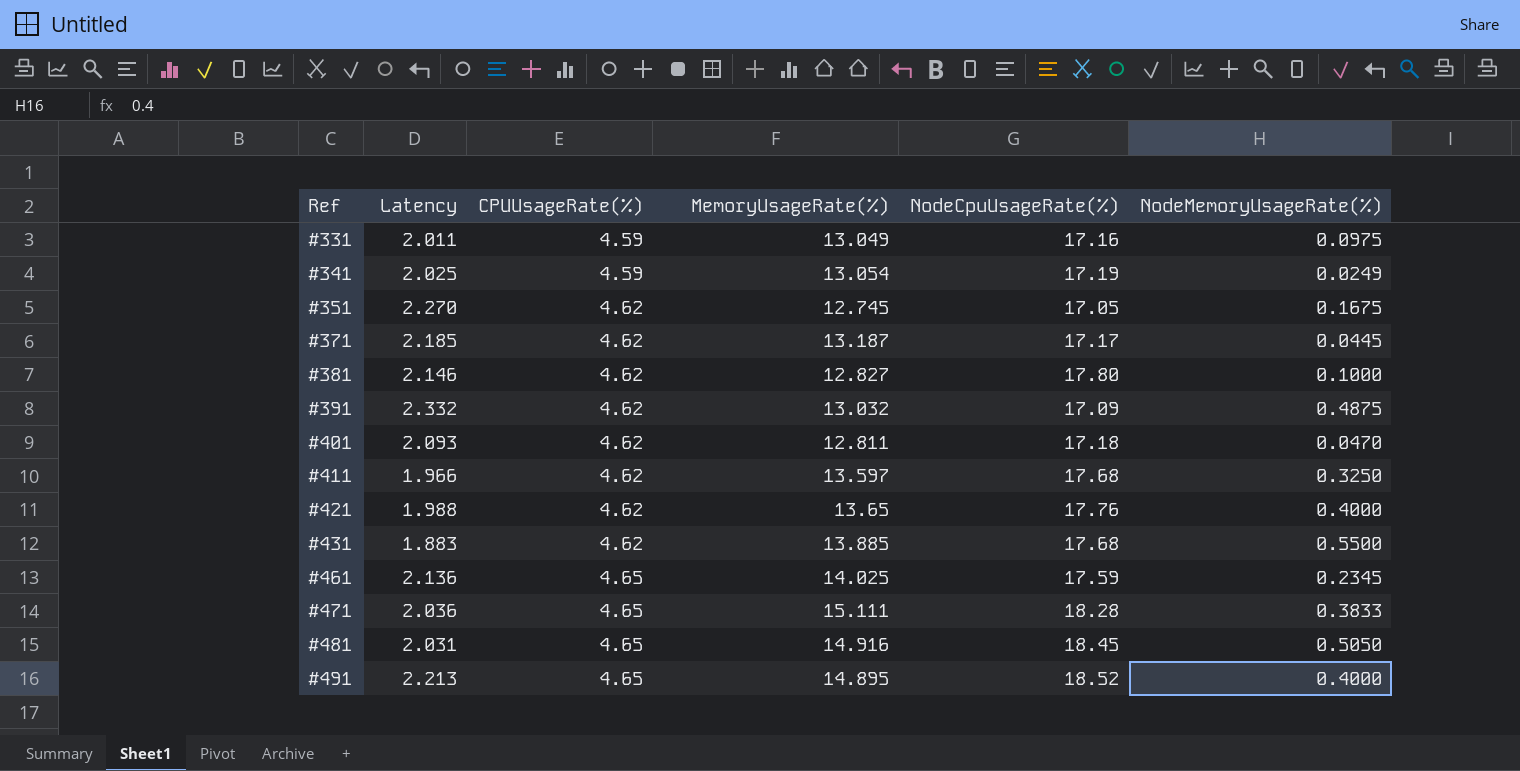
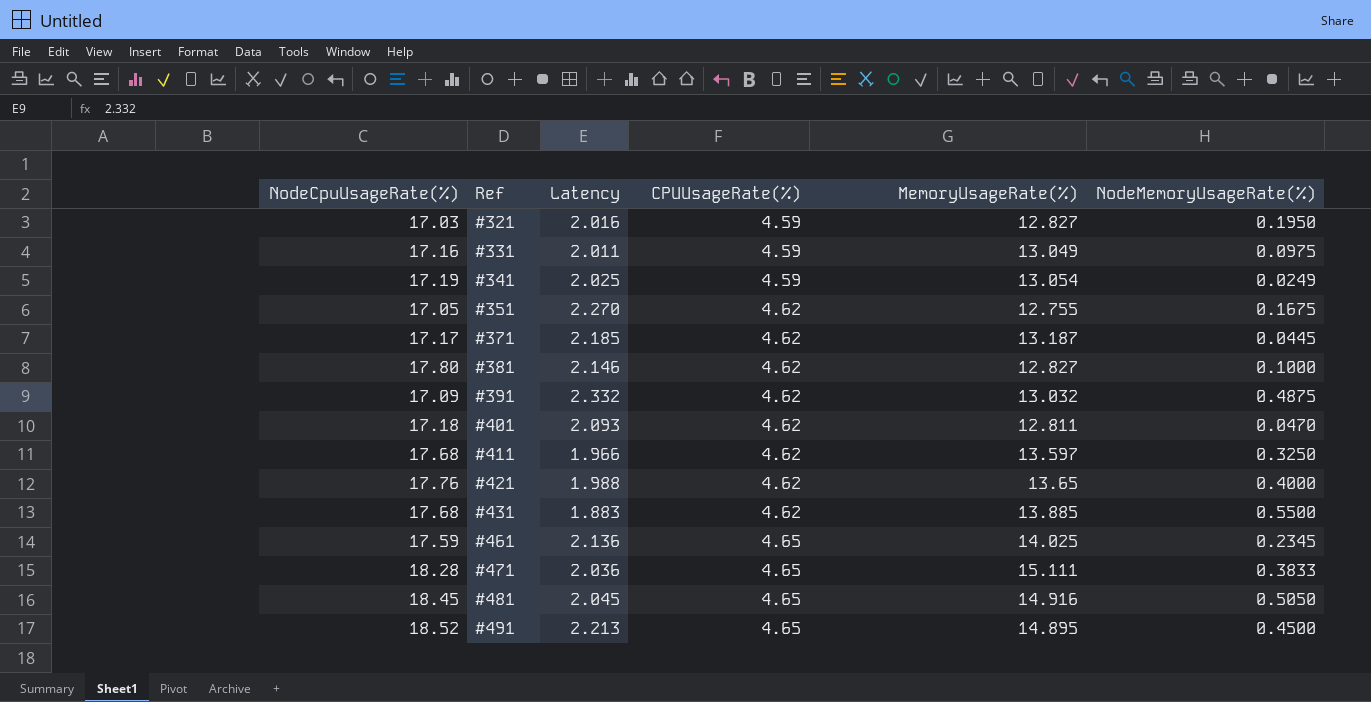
column NodeCpuUsageRate(%) | position: 5 -> 1
row #321: none -> 17.03 | 2.016 | 4.59 | 12.827 | 0.1950
#351 | MemoryUsageRate(%): 12.745 -> 12.755
#481 | Latency: 2.031 -> 2.045
#491 | NodeMemoryUsageRate(%): 0.4000 -> 0.4500

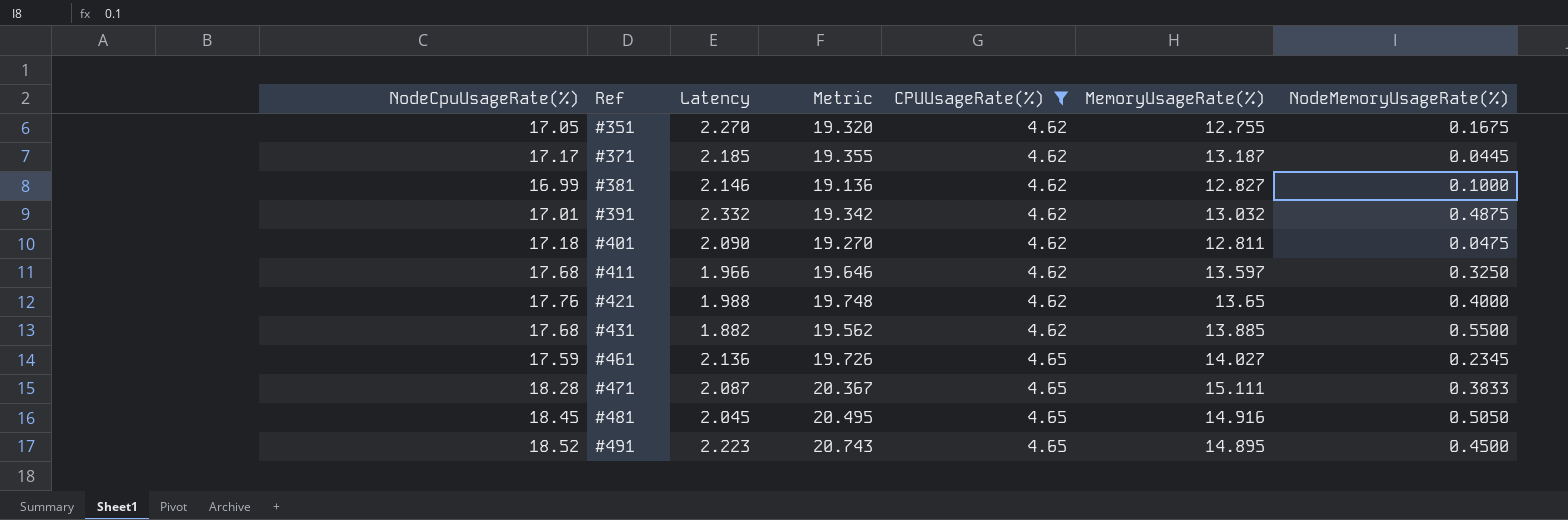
filter: none -> CPUUsageRate(%) != 4.59
column Metric | formula: none -> [NodeCpuUsageRate(%)] + [Latency]
#381 | NodeCpuUsageRate(%): 17.80 -> 16.99
#391 | NodeCpuUsageRate(%): 17.09 -> 17.01
#401 | Latency: 2.093 -> 2.090
#401 | NodeMemoryUsageRate(%): 0.0470 -> 0.0475
#431 | Latency: 1.883 -> 1.882
#461 | MemoryUsageRate(%): 14.025 -> 14.027
#471 | Latency: 2.036 -> 2.087
#491 | Latency: 2.213 -> 2.223

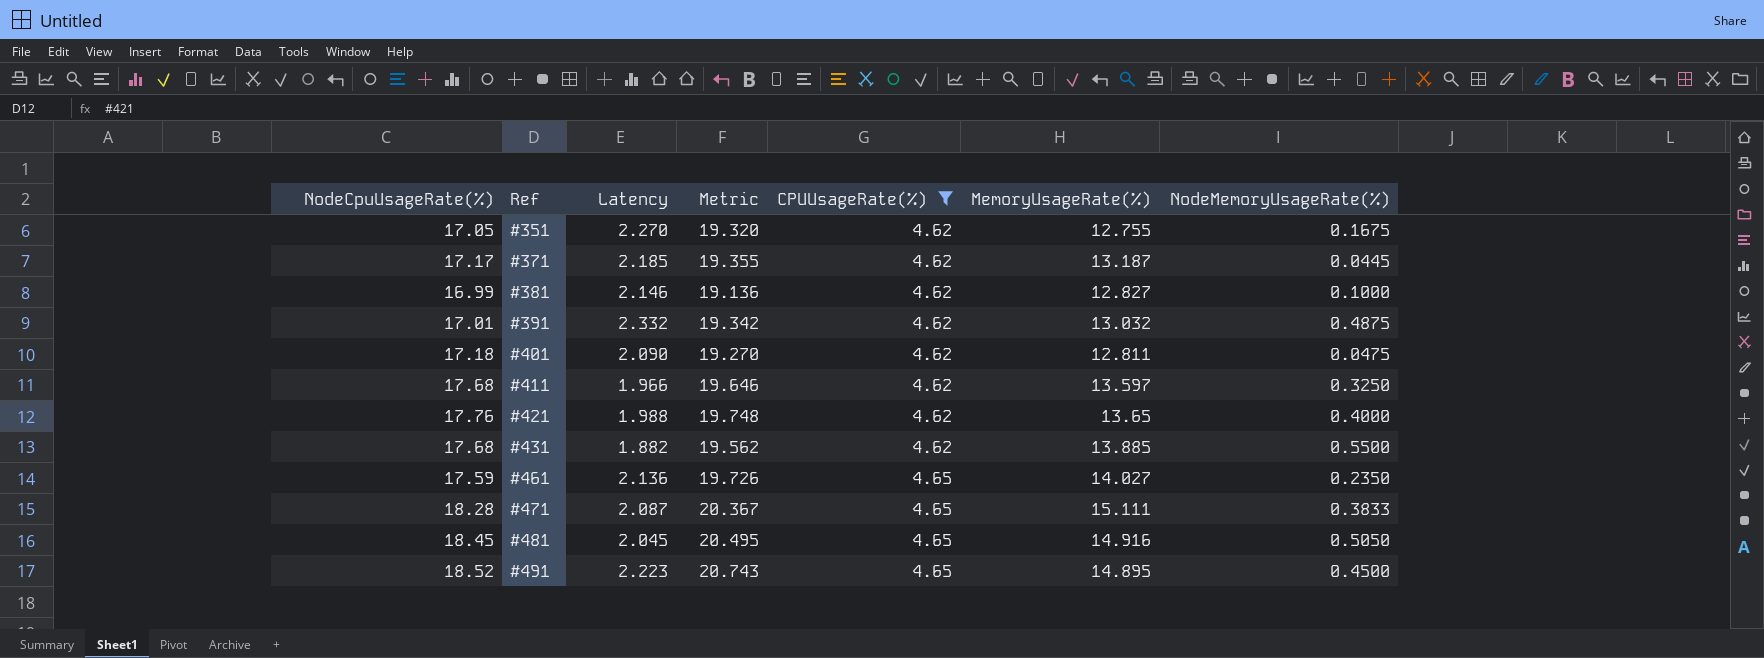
#461 | NodeMemoryUsageRate(%): 0.2345 -> 0.2350

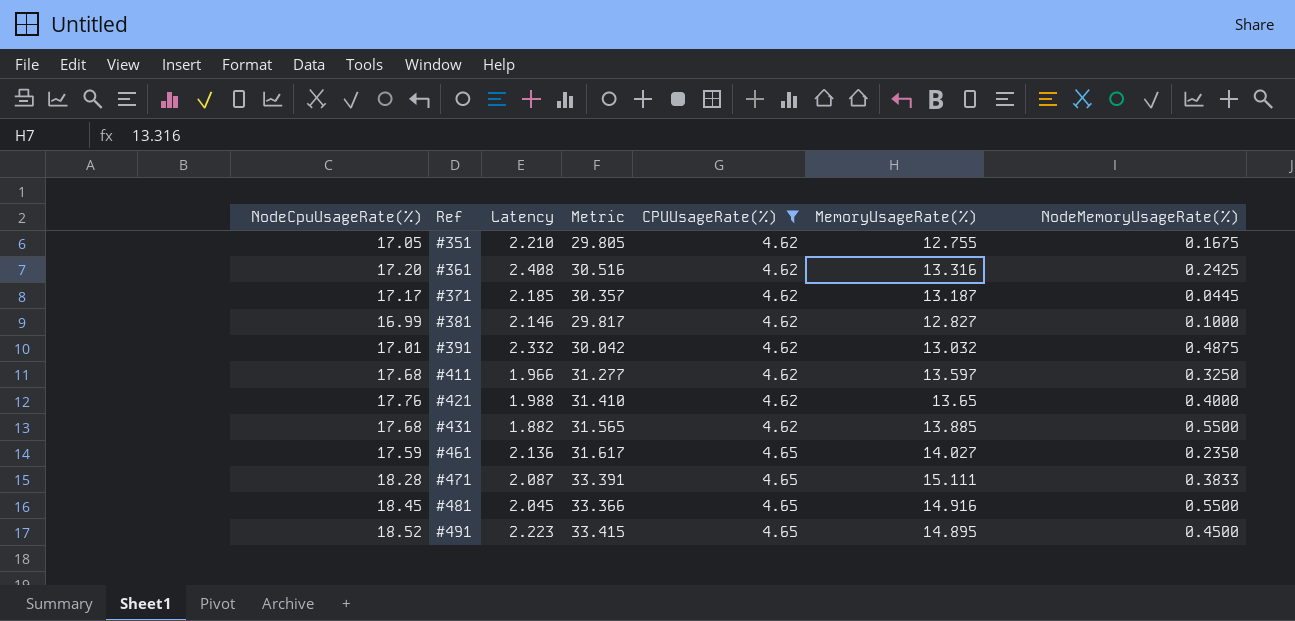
column Metric | formula: [NodeCpuUsageRate(%)] + [Latency] -> [NodeCpuUsageRate(%)] + [MemoryUsageRate(%)]
row #401: 17.18 | 2.090 | 19.270 | 4.62 | 12.811 | 0.0475 -> none
#351 | Latency: 2.270 -> 2.210
row #361: none -> 17.20 | 2.408 | 30.516 | 4.62 | 13.316 | 0.2425
#481 | NodeMemoryUsageRate(%): 0.5050 -> 0.5500

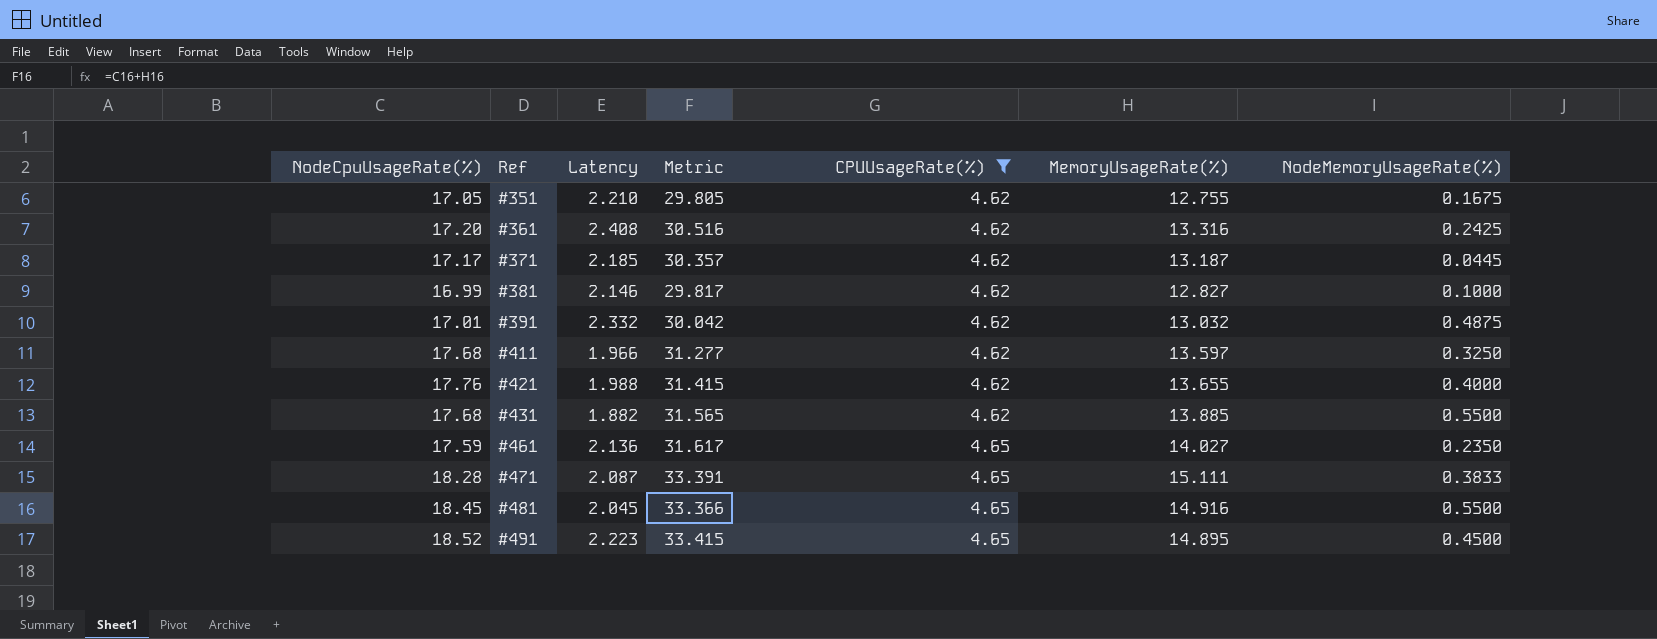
#421 | Metric: 31.410 -> 31.415
#421 | MemoryUsageRate(%): 13.65 -> 13.655

